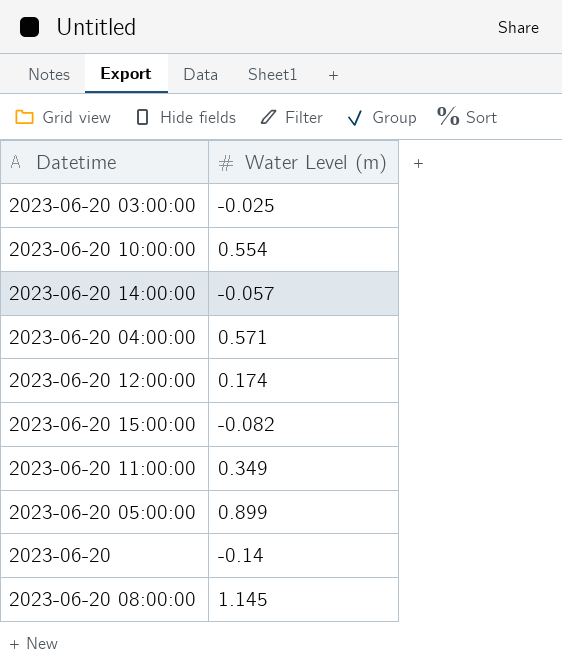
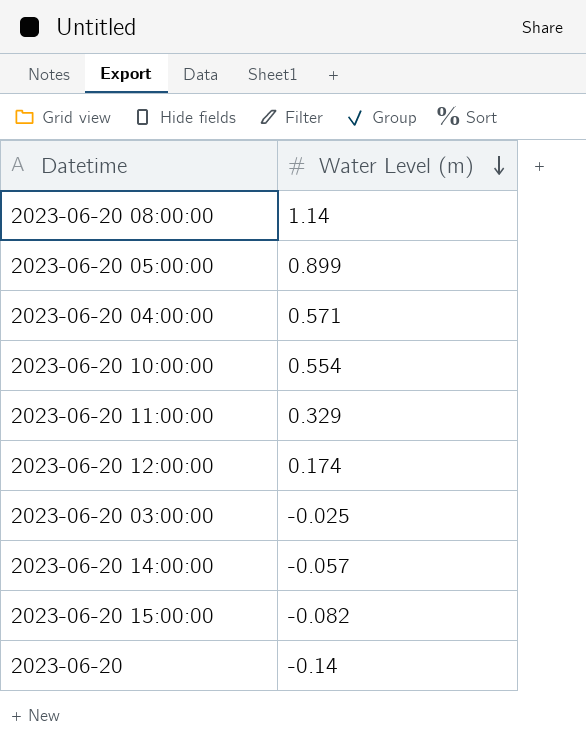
row order: none -> Water Level (m) descending
2023-06-20 08:00:00 | Water Level (m): 1.145 -> 1.14
2023-06-20 11:00:00 | Water Level (m): 0.349 -> 0.329

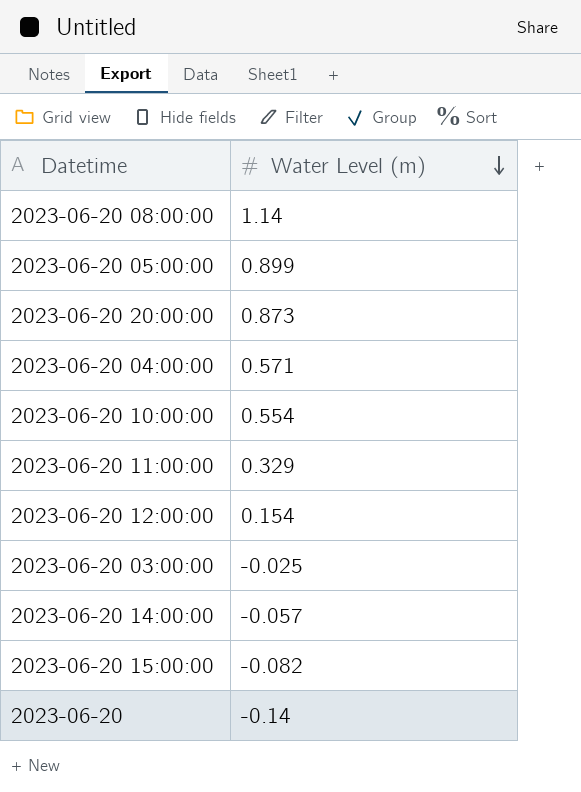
row 2023-06-20 20:00:00: none -> 0.873
2023-06-20 12:00:00 | Water Level (m): 0.174 -> 0.154

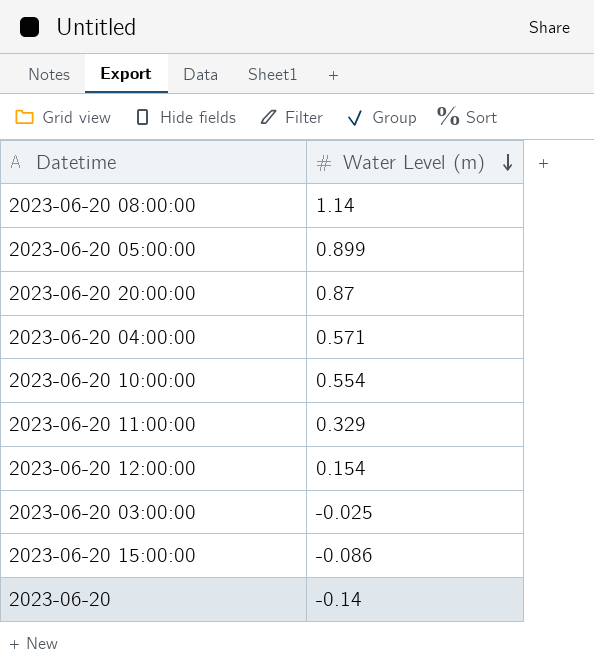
row 2023-06-20 14:00:00: -0.057 -> none
2023-06-20 20:00:00 | Water Level (m): 0.873 -> 0.87
2023-06-20 15:00:00 | Water Level (m): -0.082 -> -0.086

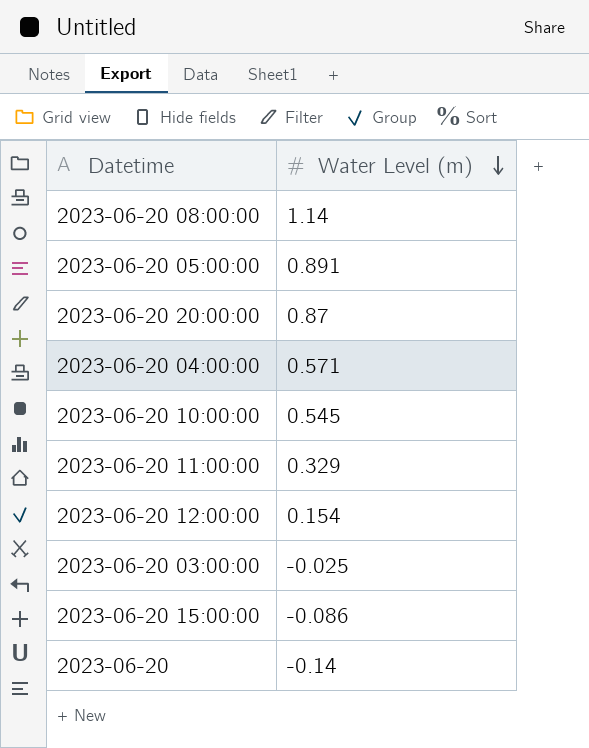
2023-06-20 05:00:00 | Water Level (m): 0.899 -> 0.891
2023-06-20 10:00:00 | Water Level (m): 0.554 -> 0.545

